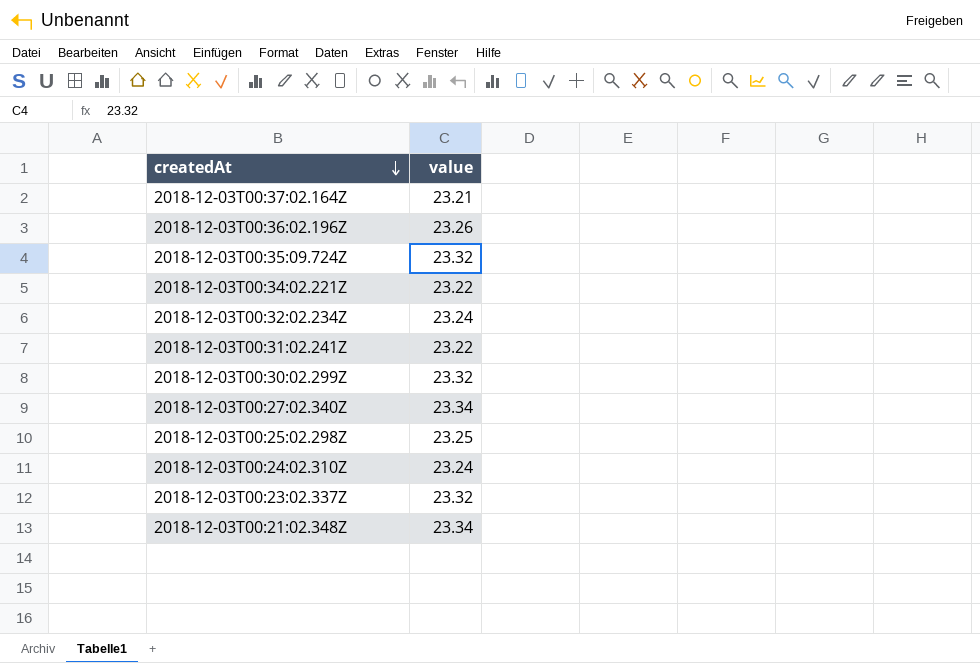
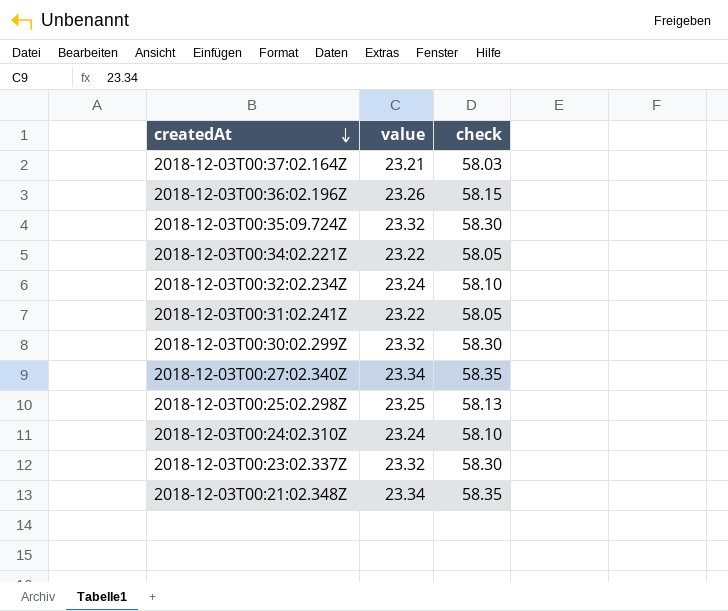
column check | formula: none -> [value] * 2.5

